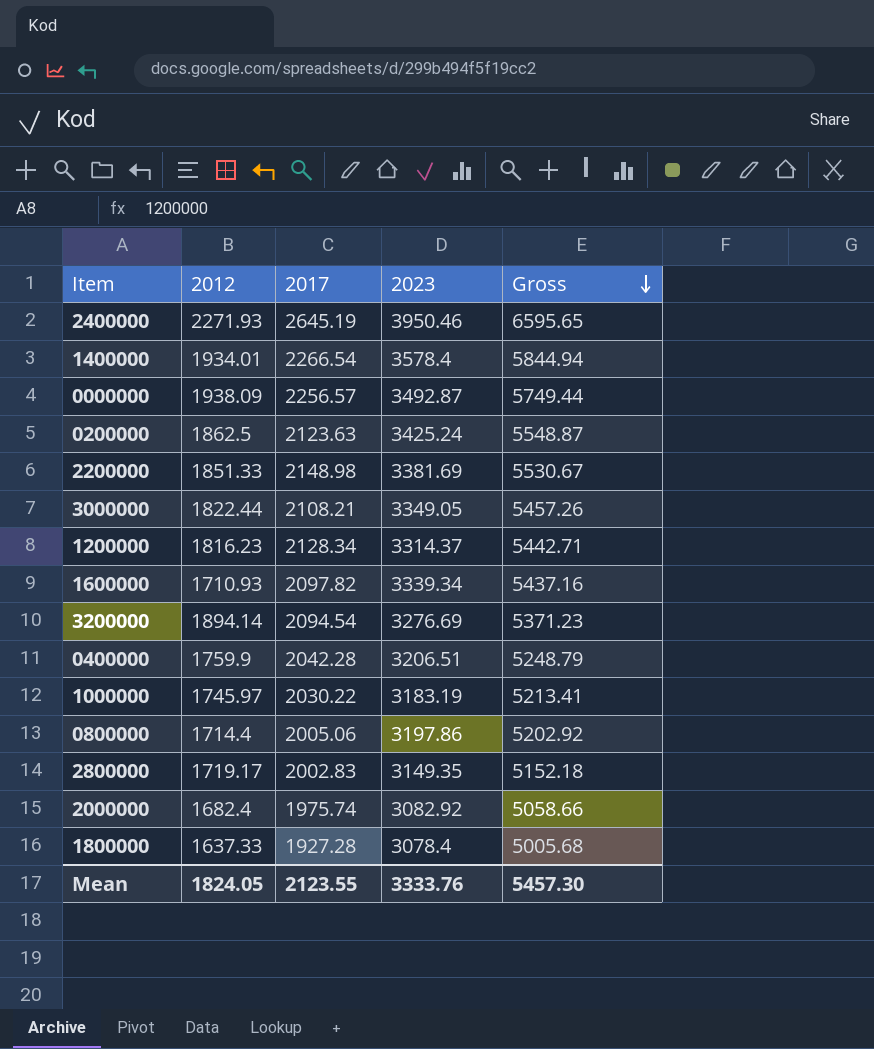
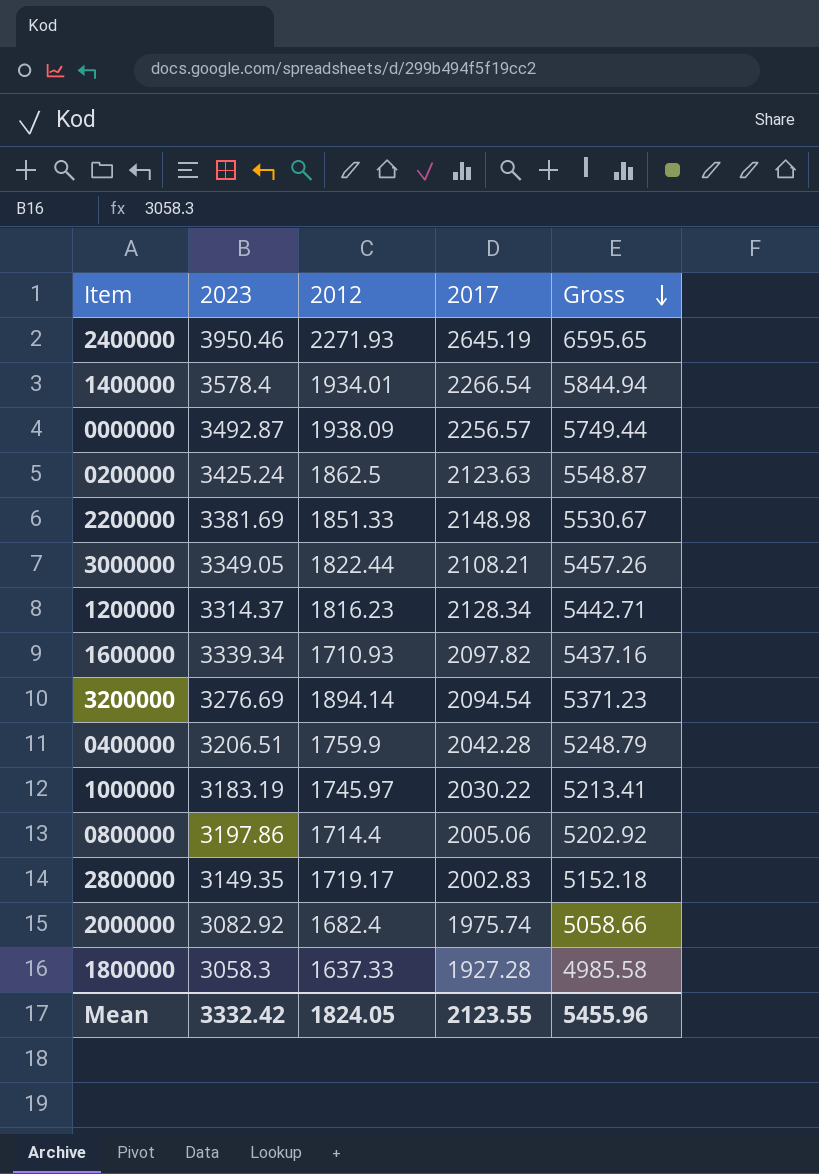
column 2023 | position: 4 -> 2
1800000 | 2023: 3078.4 -> 3058.3
1800000 | Gross: 5005.68 -> 4985.58
Mean | 2023: 3333.76 -> 3332.42
Mean | Gross: 5457.30 -> 5455.96

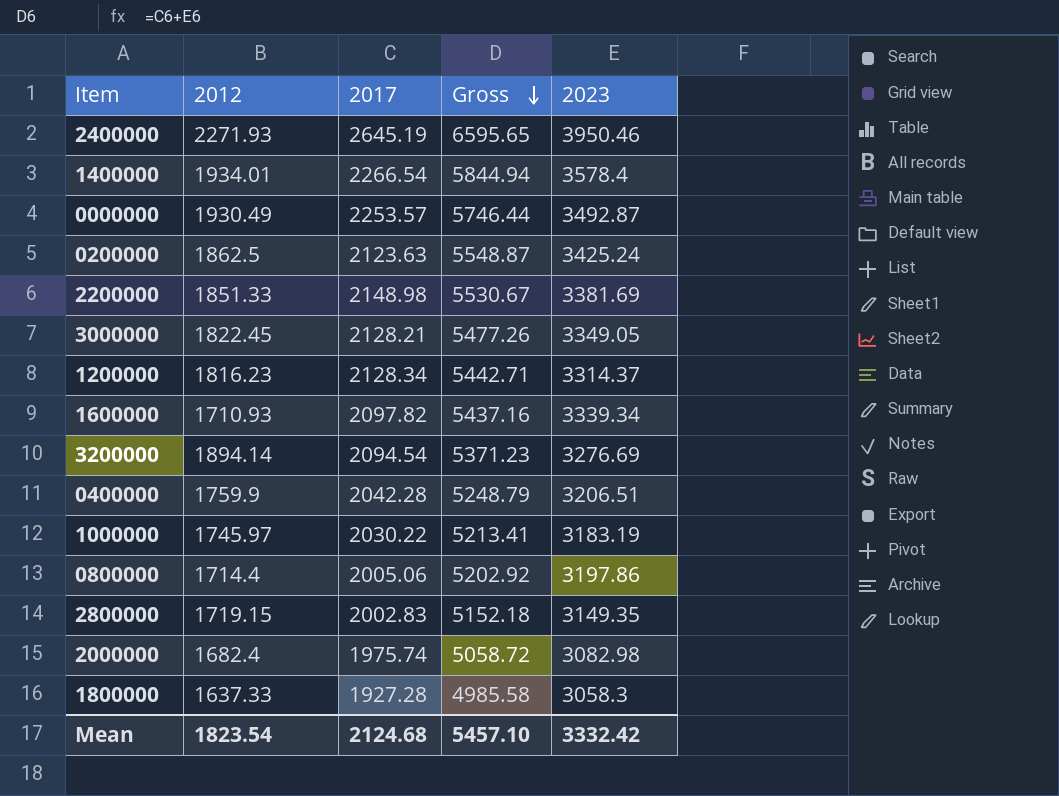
column 2023 | position: 2 -> 5
0000000 | 2012: 1938.09 -> 1930.49
0000000 | 2017: 2256.57 -> 2253.57
0000000 | Gross: 5749.44 -> 5746.44
3000000 | 2012: 1822.44 -> 1822.45
3000000 | 2017: 2108.21 -> 2128.21
3000000 | Gross: 5457.26 -> 5477.26
2800000 | 2012: 1719.17 -> 1719.15
2000000 | Gross: 5058.66 -> 5058.72
2000000 | 2023: 3082.92 -> 3082.98
Mean | 2012: 1824.05 -> 1823.54
Mean | 2017: 2123.55 -> 2124.68
Mean | Gross: 5455.96 -> 5457.10

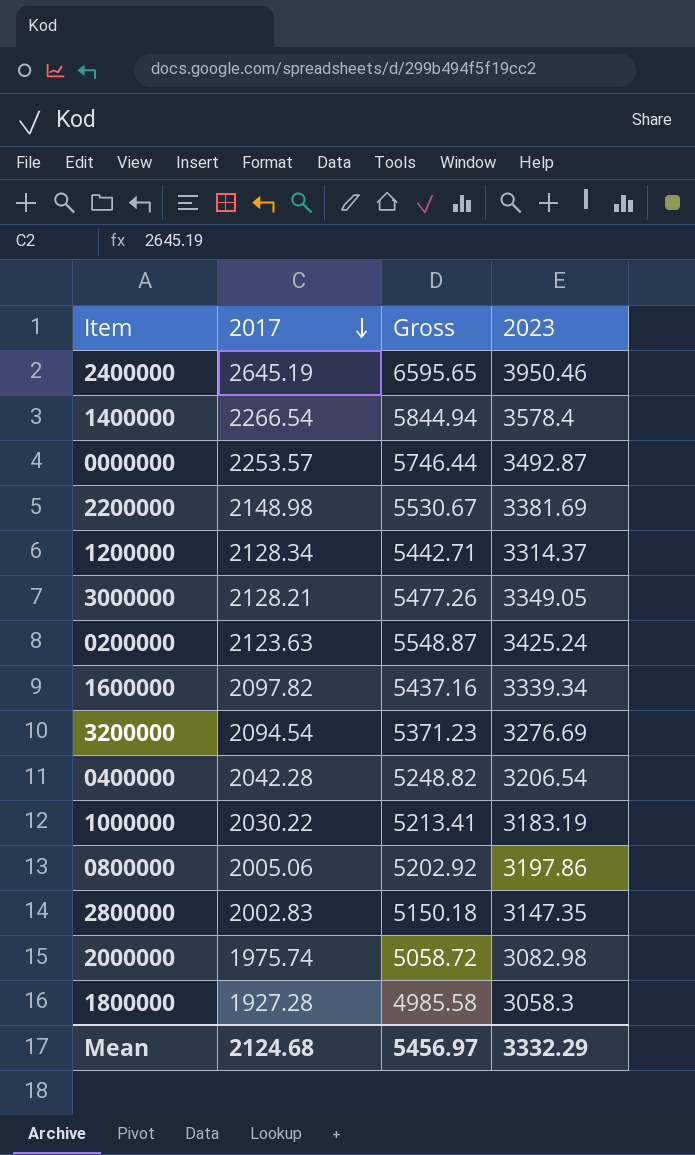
row order: Gross descending -> 2017 descending
column 2012 | position: 2 -> none
0400000 | Gross: 5248.79 -> 5248.82
0400000 | 2023: 3206.51 -> 3206.54
2800000 | Gross: 5152.18 -> 5150.18
2800000 | 2023: 3149.35 -> 3147.35
Mean | Gross: 5457.10 -> 5456.97
Mean | 2023: 3332.42 -> 3332.29

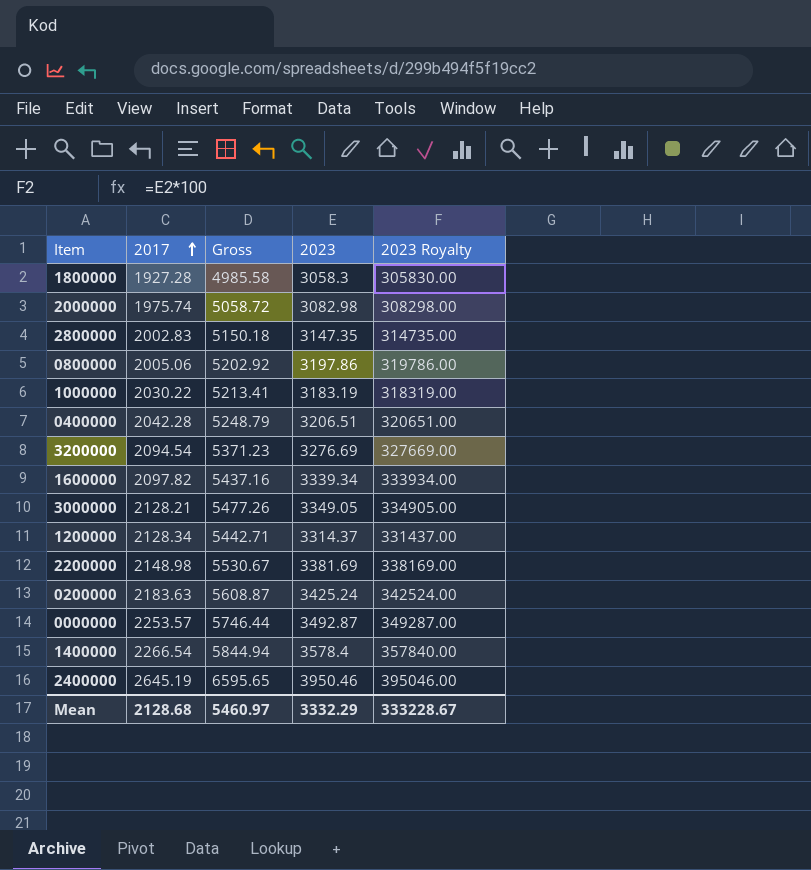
row order: 2017 descending -> 2017 ascending
column 2023 Royalty | formula: none -> [2023] * 100
0400000 | Gross: 5248.82 -> 5248.79
0400000 | 2023: 3206.54 -> 3206.51
0200000 | 2017: 2123.63 -> 2183.63
0200000 | Gross: 5548.87 -> 5608.87
Mean | 2017: 2124.68 -> 2128.68
Mean | Gross: 5456.97 -> 5460.97

